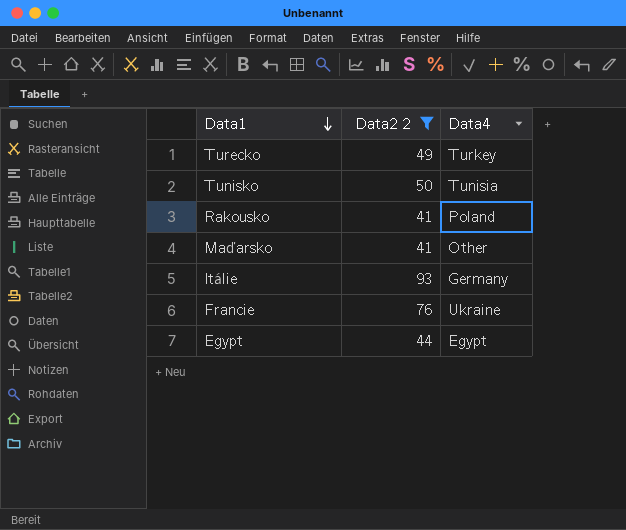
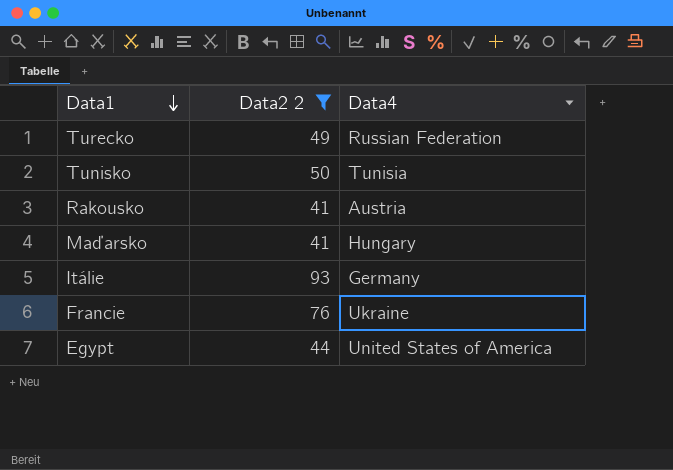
Turecko | Data4: Turkey -> Russian Federation
Rakousko | Data4: Poland -> Austria
Maďarsko | Data4: Other -> Hungary
Egypt | Data4: Egypt -> United States of America

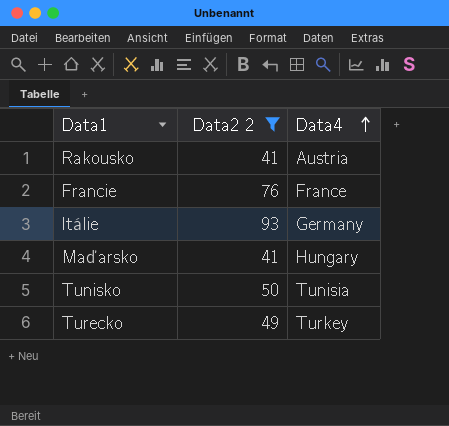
row order: Data1 descending -> Data4 ascending
row Egypt: 44 | United States of America -> none
Francie | Data4: Ukraine -> France
Turecko | Data4: Russian Federation -> Turkey

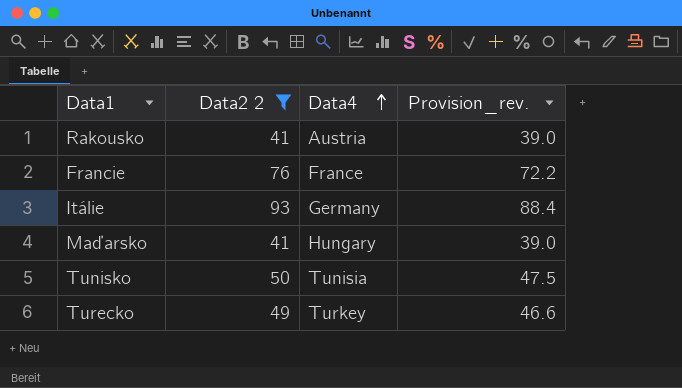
column Provision_rev. | formula: none -> [Data2 2] * 0.95

